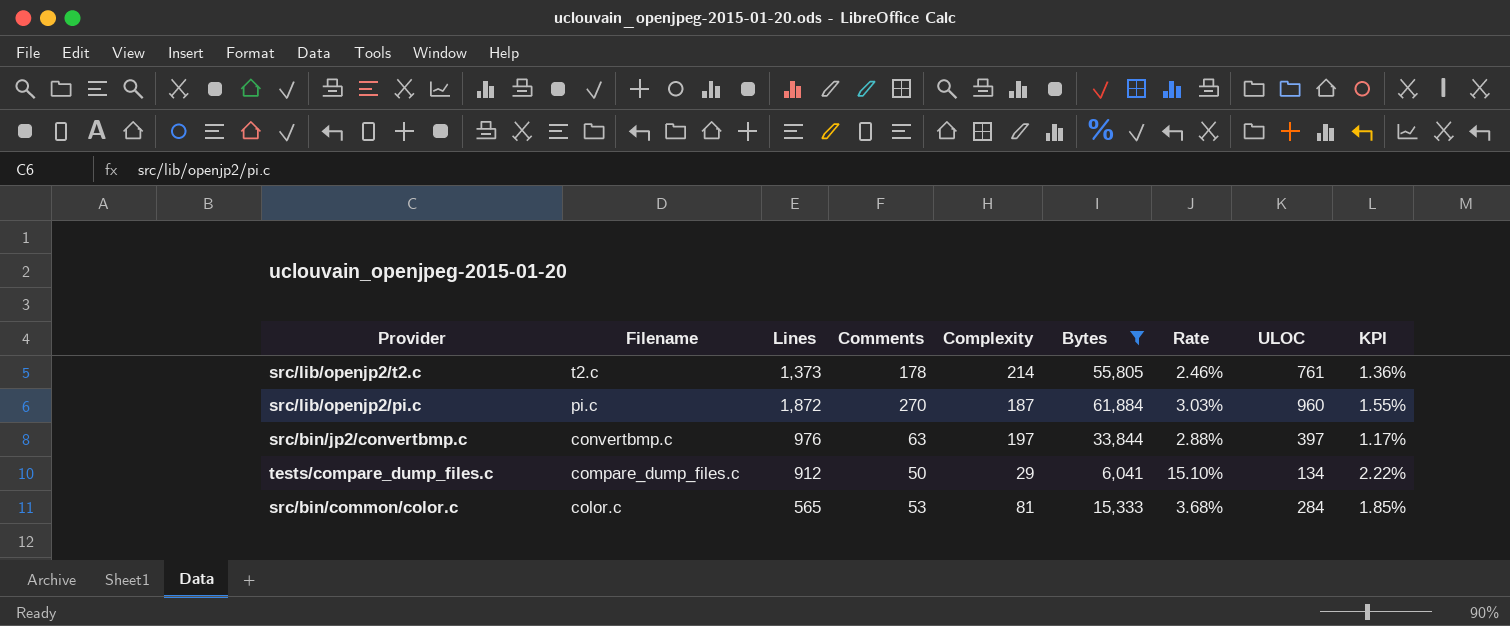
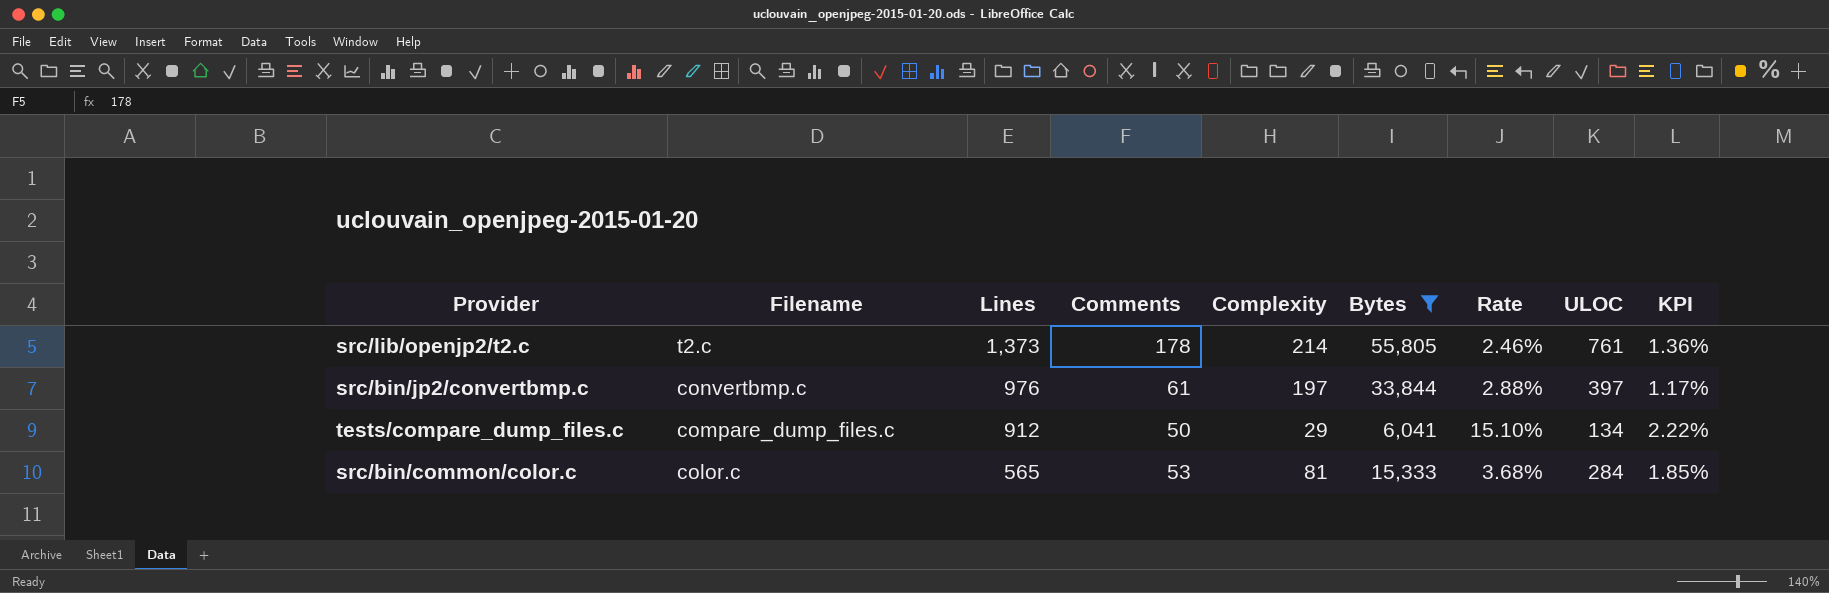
row src/lib/openjp2/pi.c: pi.c | 1,872 | 270 | 187 | 61,884 | 3.03% | 960 | 1.55% -> none
src/bin/jp2/convertbmp.c | Comments: 63 -> 61

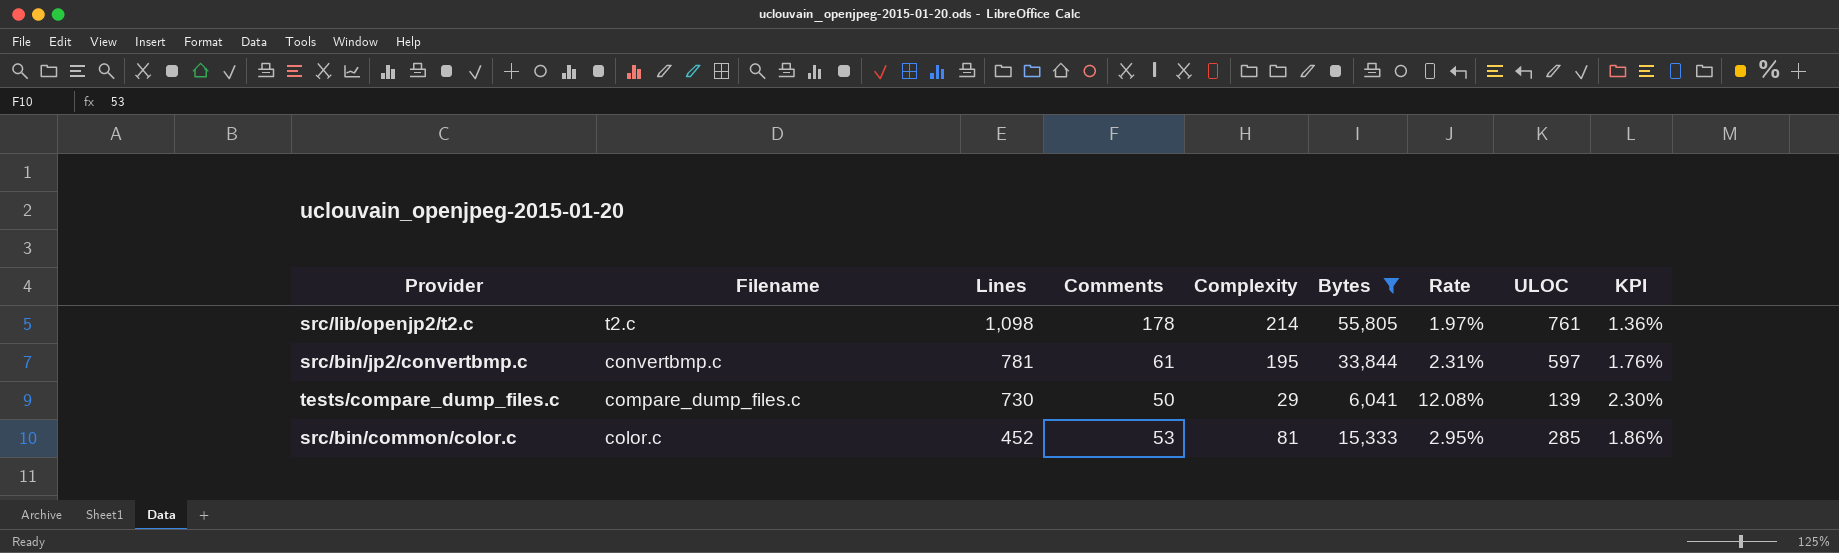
src/lib/openjp2/t2.c | Lines: 1,373 -> 1,098
src/lib/openjp2/t2.c | Rate: 2.46% -> 1.97%
src/bin/jp2/convertbmp.c | Lines: 976 -> 781
src/bin/jp2/convertbmp.c | Complexity: 197 -> 195
src/bin/jp2/convertbmp.c | Rate: 2.88% -> 2.31%
src/bin/jp2/convertbmp.c | ULOC: 397 -> 597
src/bin/jp2/convertbmp.c | KPI: 1.17% -> 1.76%
tests/compare_dump_files.c | Lines: 912 -> 730
tests/compare_dump_files.c | Rate: 15.10% -> 12.08%
tests/compare_dump_files.c | ULOC: 134 -> 139
tests/compare_dump_files.c | KPI: 2.22% -> 2.30%
src/bin/common/color.c | Lines: 565 -> 452
src/bin/common/color.c | Rate: 3.68% -> 2.95%
src/bin/common/color.c | ULOC: 284 -> 285
src/bin/common/color.c | KPI: 1.85% -> 1.86%

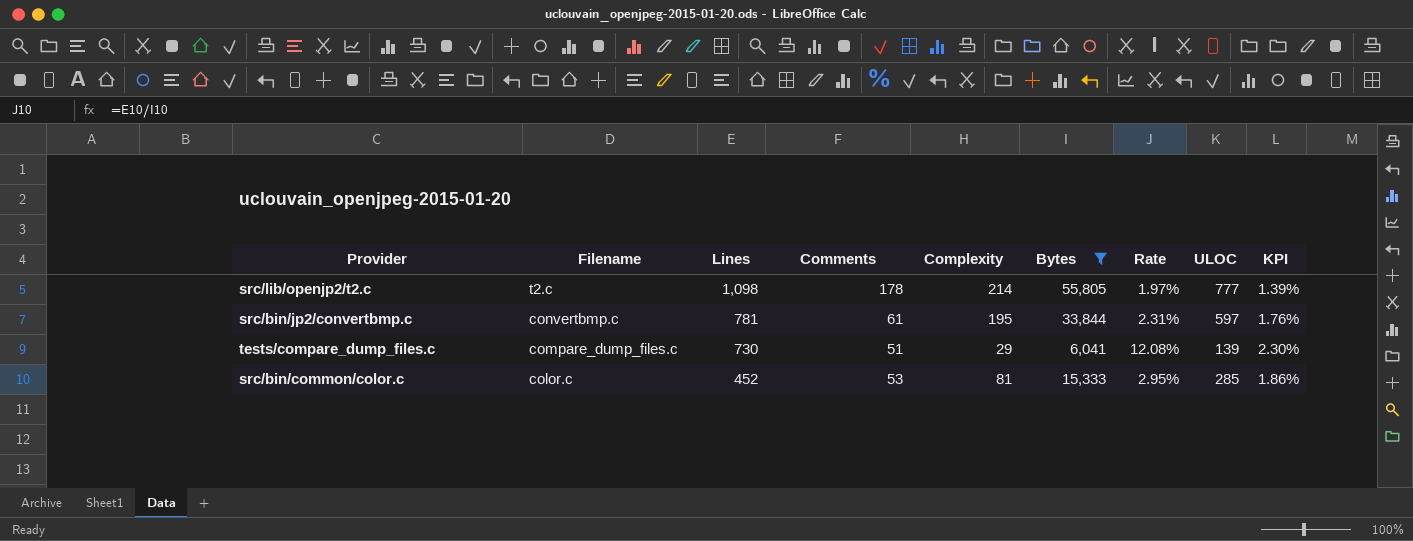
src/lib/openjp2/t2.c | ULOC: 761 -> 777
src/lib/openjp2/t2.c | KPI: 1.36% -> 1.39%
tests/compare_dump_files.c | Comments: 50 -> 51

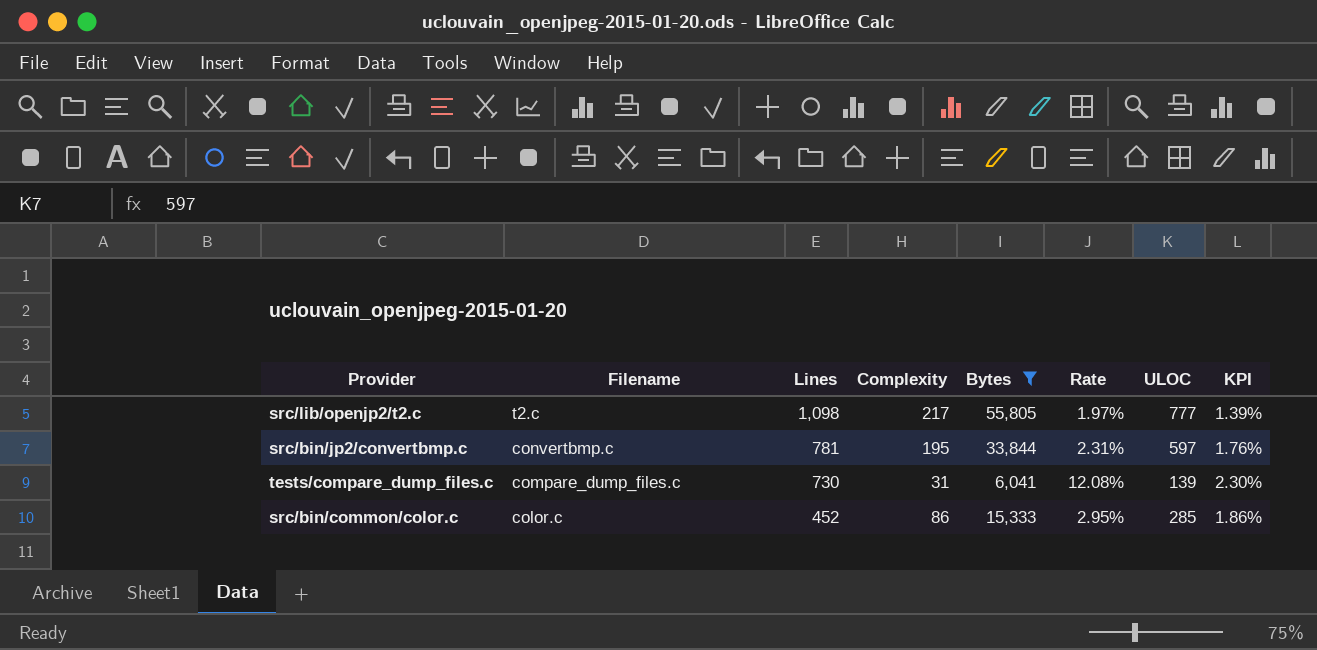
column Comments | position: 4 -> none
src/lib/openjp2/t2.c | Complexity: 214 -> 217
tests/compare_dump_files.c | Complexity: 29 -> 31
src/bin/common/color.c | Complexity: 81 -> 86

